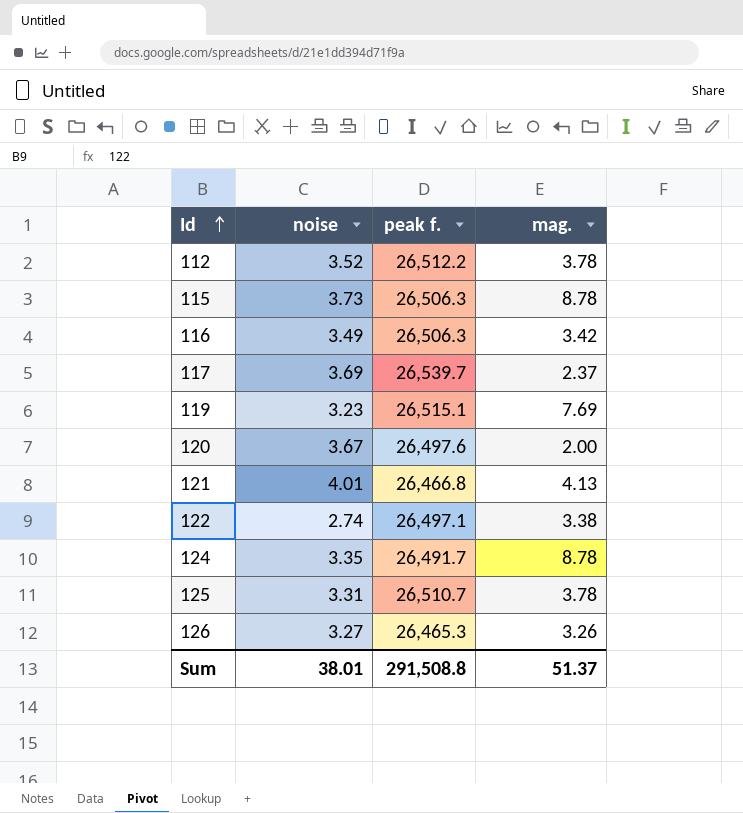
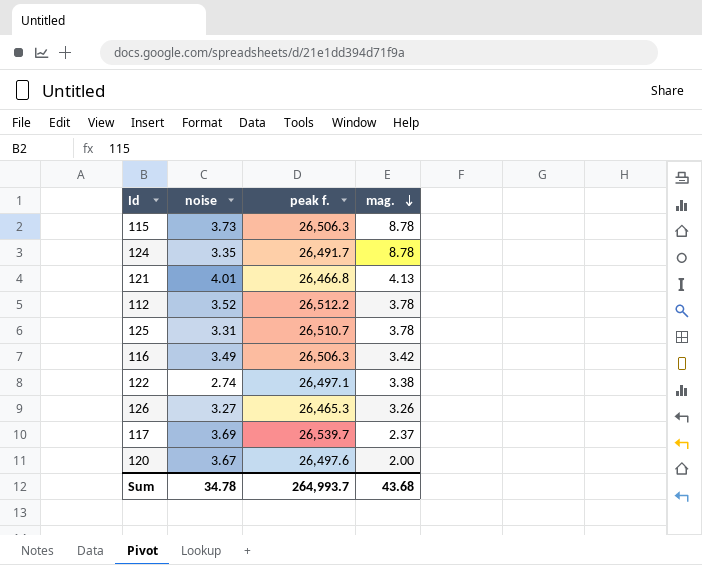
row order: Id ascending -> mag. descending
row 119: 3.23 | 26,515.1 | 7.69 -> none
Sum | noise: 38.01 -> 34.78
Sum | peak f.: 291,508.8 -> 264,993.7
Sum | mag.: 51.37 -> 43.68

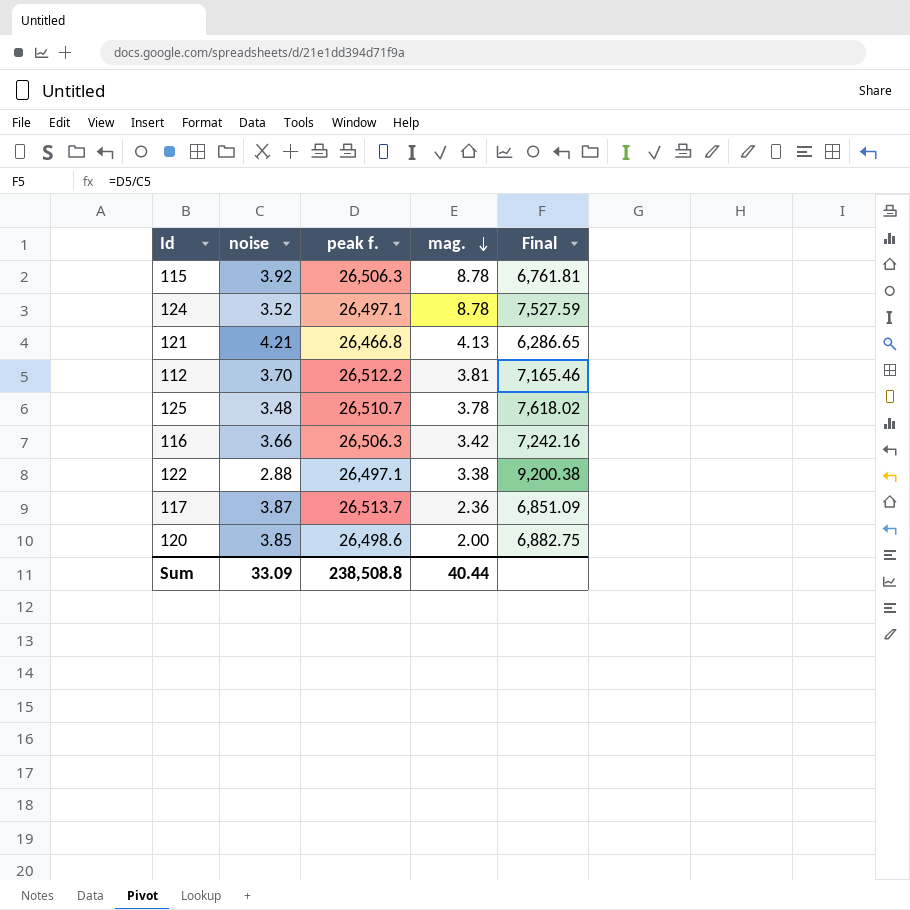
column Final | formula: none -> [peak f.] / [noise]
row 126: 3.27 | 26,465.3 | 3.26 -> none
115 | noise: 3.73 -> 3.92
124 | noise: 3.35 -> 3.52
124 | peak f.: 26,491.7 -> 26,497.1
121 | noise: 4.01 -> 4.21
112 | noise: 3.52 -> 3.70
112 | mag.: 3.78 -> 3.81
125 | noise: 3.31 -> 3.48
116 | noise: 3.49 -> 3.66
122 | noise: 2.74 -> 2.88
117 | noise: 3.69 -> 3.87
117 | peak f.: 26,539.7 -> 26,513.7
117 | mag.: 2.37 -> 2.36
120 | noise: 3.67 -> 3.85
120 | peak f.: 26,497.6 -> 26,498.6
Sum | noise: 34.78 -> 33.09
Sum | peak f.: 264,993.7 -> 238,508.8
Sum | mag.: 43.68 -> 40.44

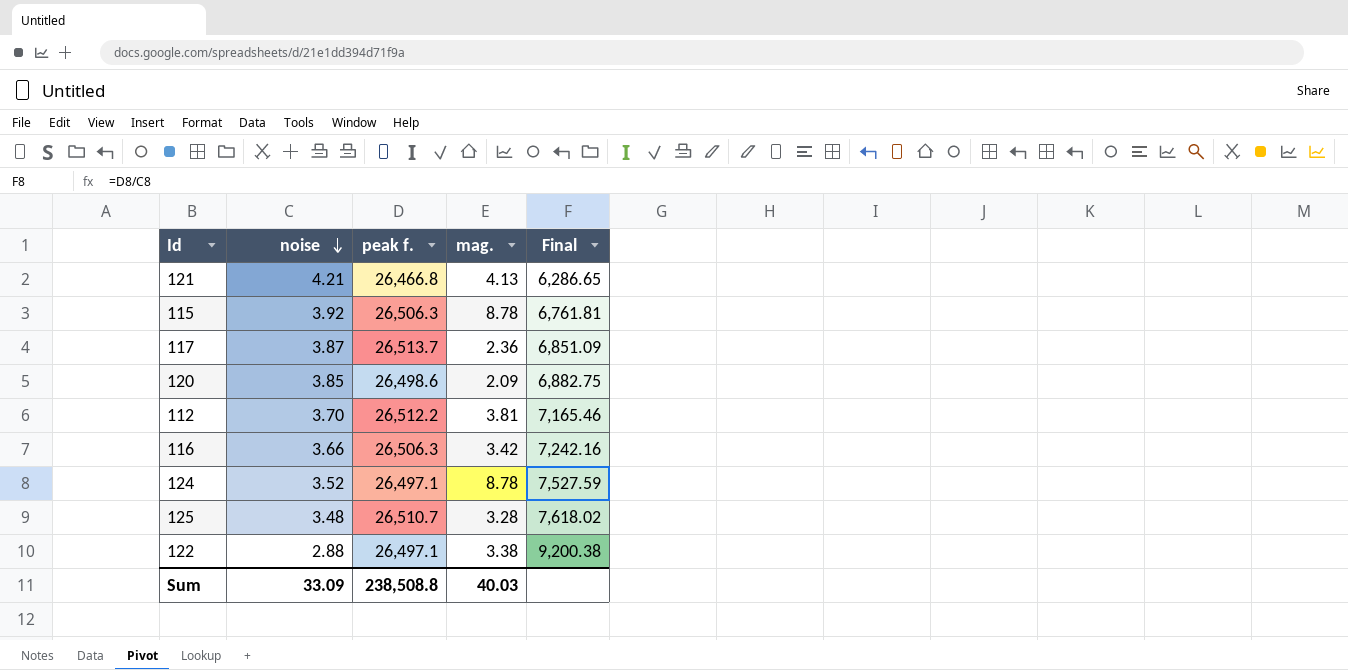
row order: mag. descending -> noise descending
120 | mag.: 2.00 -> 2.09
125 | mag.: 3.78 -> 3.28
Sum | mag.: 40.44 -> 40.03

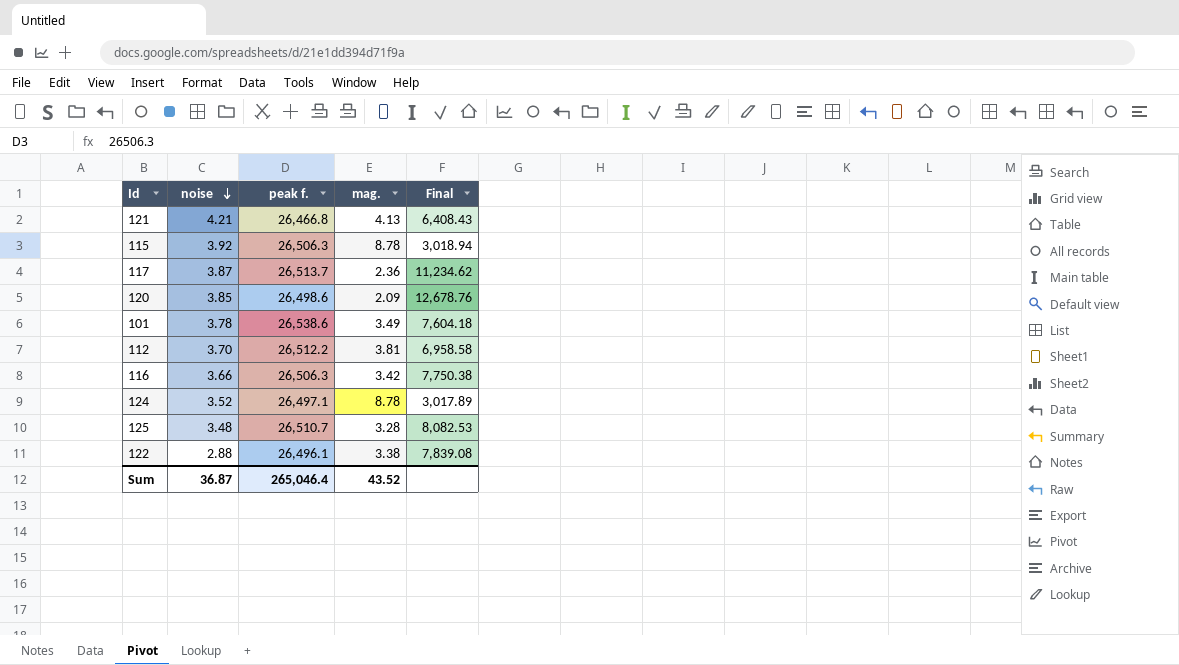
column Final | formula: [peak f.] / [noise] -> [peak f.] / [mag.]
row 101: none -> 3.78 | 26,538.6 | 3.49 | 7,604.18
122 | peak f.: 26,497.1 -> 26,496.1
Sum | noise: 33.09 -> 36.87
Sum | peak f.: 238,508.8 -> 265,046.4
Sum | mag.: 40.03 -> 43.52

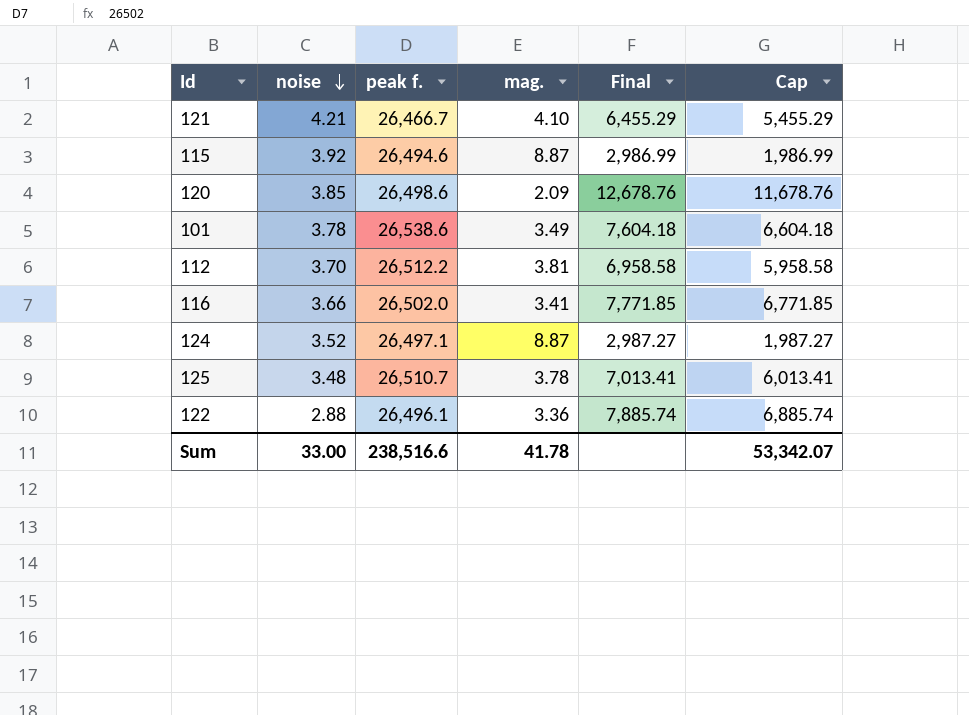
column Cap | formula: none -> [Final] - 1000
row 117: 3.87 | 26,513.7 | 2.36 | 11,234.62 -> none
121 | peak f.: 26,466.8 -> 26,466.7
121 | mag.: 4.13 -> 4.10
121 | Final: 6,408.43 -> 6,455.29
115 | peak f.: 26,506.3 -> 26,494.6
115 | mag.: 8.78 -> 8.87
115 | Final: 3,018.94 -> 2,986.99
116 | peak f.: 26,506.3 -> 26,502.0
116 | mag.: 3.42 -> 3.41
116 | Final: 7,750.38 -> 7,771.85
124 | mag.: 8.78 -> 8.87
124 | Final: 3,017.89 -> 2,987.27
125 | mag.: 3.28 -> 3.78
125 | Final: 8,082.53 -> 7,013.41
122 | mag.: 3.38 -> 3.36
122 | Final: 7,839.08 -> 7,885.74
Sum | noise: 36.87 -> 33.00
Sum | peak f.: 265,046.4 -> 238,516.6
Sum | mag.: 43.52 -> 41.78

